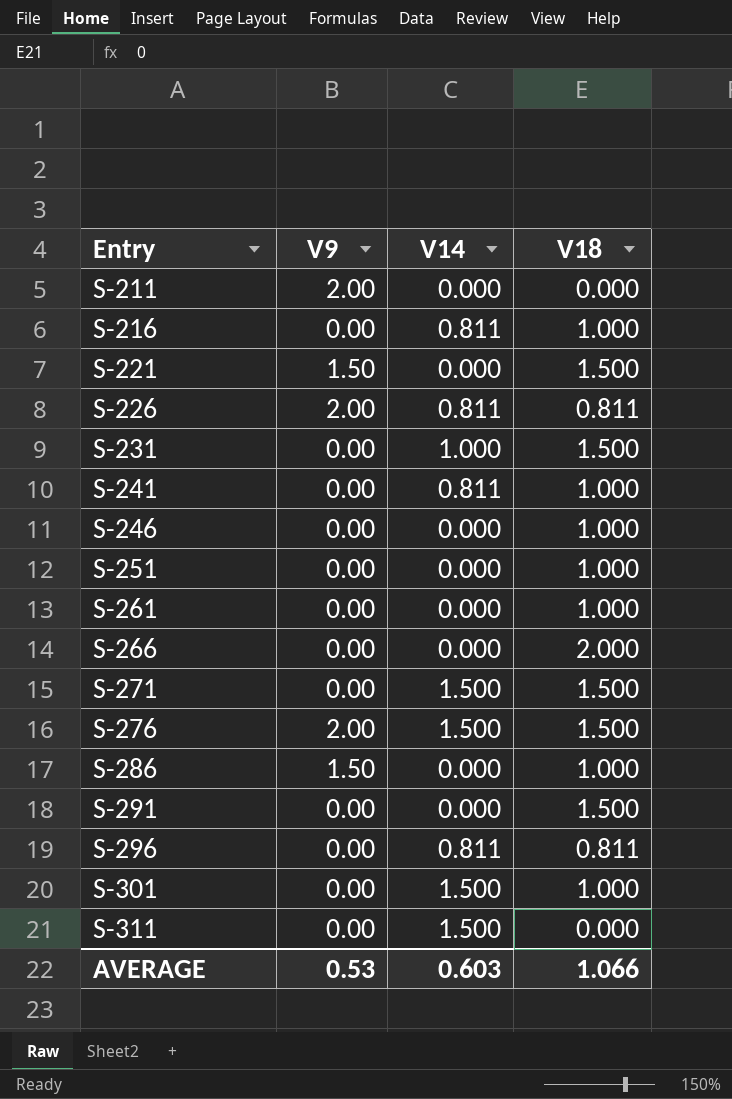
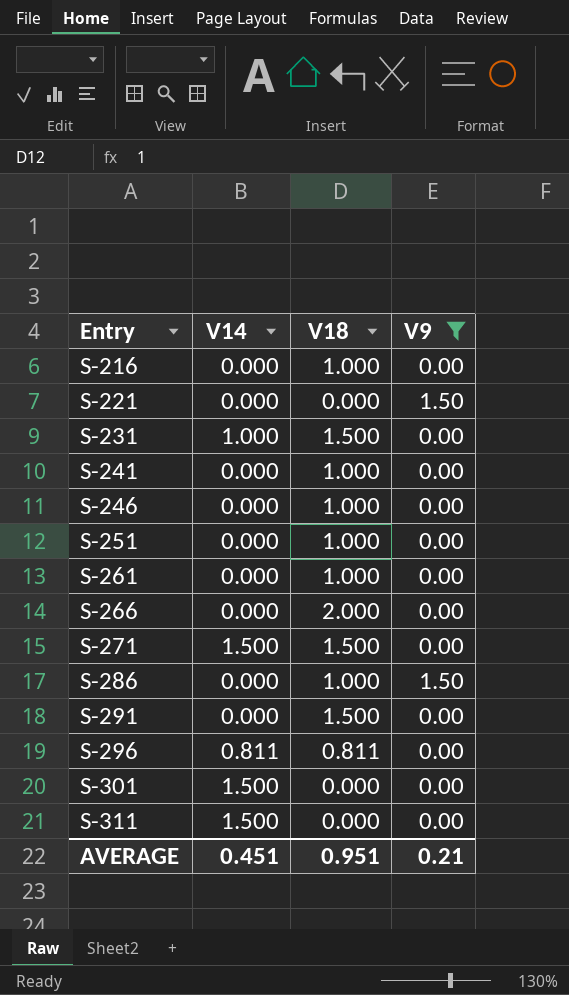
filter: none -> V9 != 2.00
column V9 | position: 2 -> 4
S-216 | V14: 0.811 -> 0.000
S-221 | V18: 1.500 -> 0.000
S-241 | V14: 0.811 -> 0.000
S-301 | V18: 1.000 -> 0.000
AVERAGE | V14: 0.603 -> 0.451
AVERAGE | V18: 1.066 -> 0.951
AVERAGE | V9: 0.53 -> 0.21

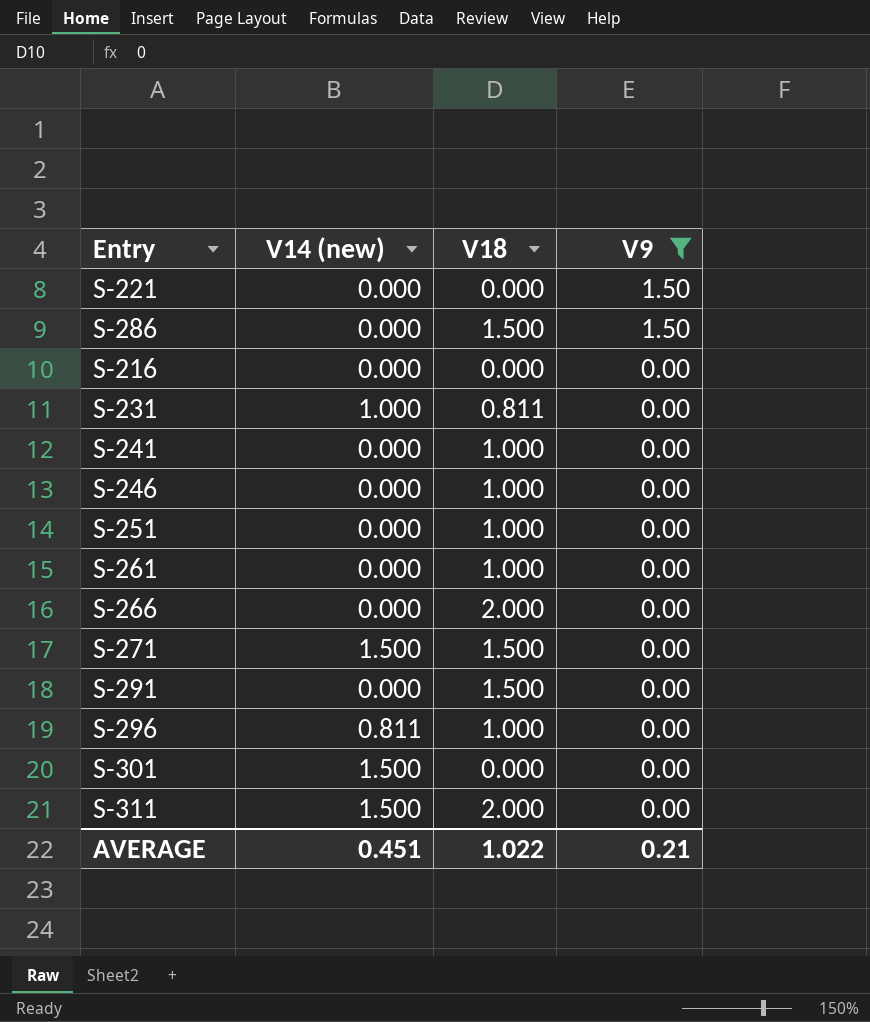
row order: Entry ascending -> V9 descending
column name: V14 -> V14 (new)
S-286 | V18: 1.000 -> 1.500
S-216 | V18: 1.000 -> 0.000
S-231 | V18: 1.500 -> 0.811
S-296 | V18: 0.811 -> 1.000
S-311 | V18: 0.000 -> 2.000
AVERAGE | V18: 0.951 -> 1.022

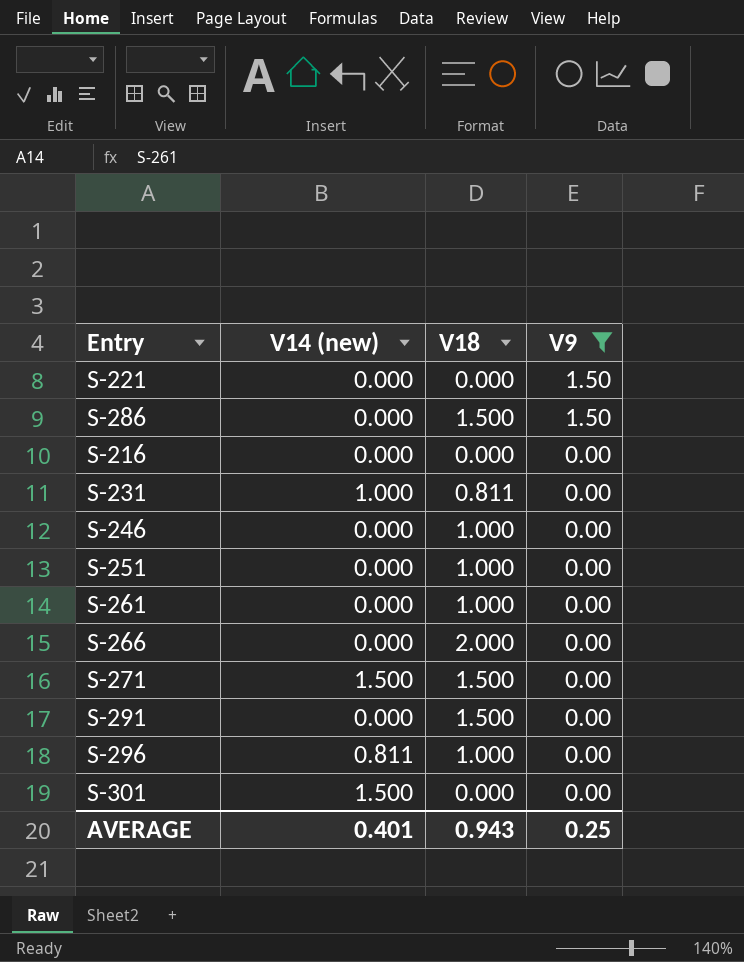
row S-241: 0.000 | 1.000 | 0.00 -> none
row S-311: 1.500 | 2.000 | 0.00 -> none
AVERAGE | V14 (new): 0.451 -> 0.401
AVERAGE | V18: 1.022 -> 0.943
AVERAGE | V9: 0.21 -> 0.25

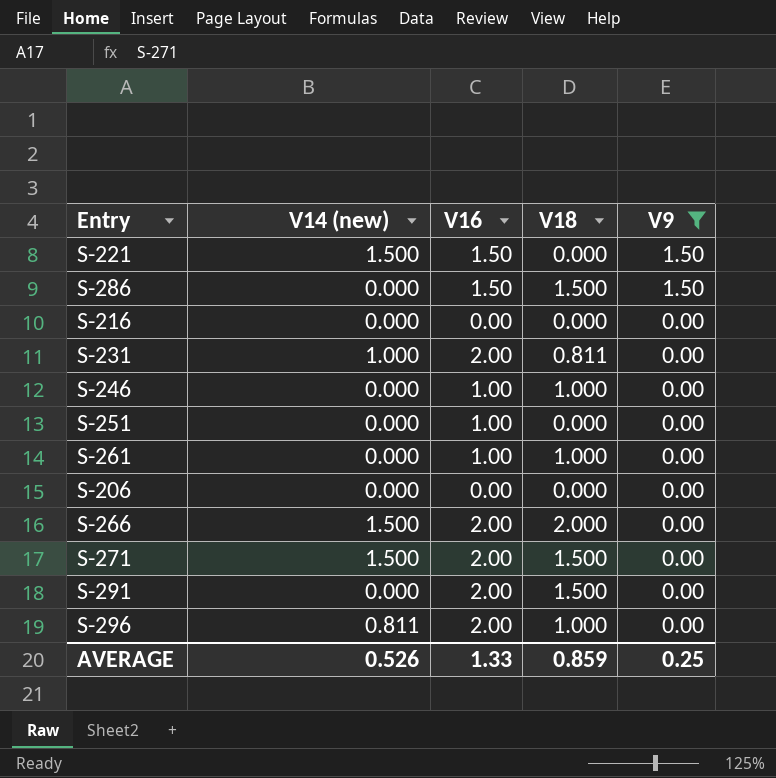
column V16 | position: none -> 3
row S-301: 1.500 | 0.000 | 0.00 -> none
S-221 | V14 (new): 0.000 -> 1.500
S-251 | V18: 1.000 -> 0.000
row S-206: none -> 0.000 | 0.00 | 0.000 | 0.00
S-266 | V14 (new): 0.000 -> 1.500
AVERAGE | V14 (new): 0.401 -> 0.526
AVERAGE | V18: 0.943 -> 0.859

